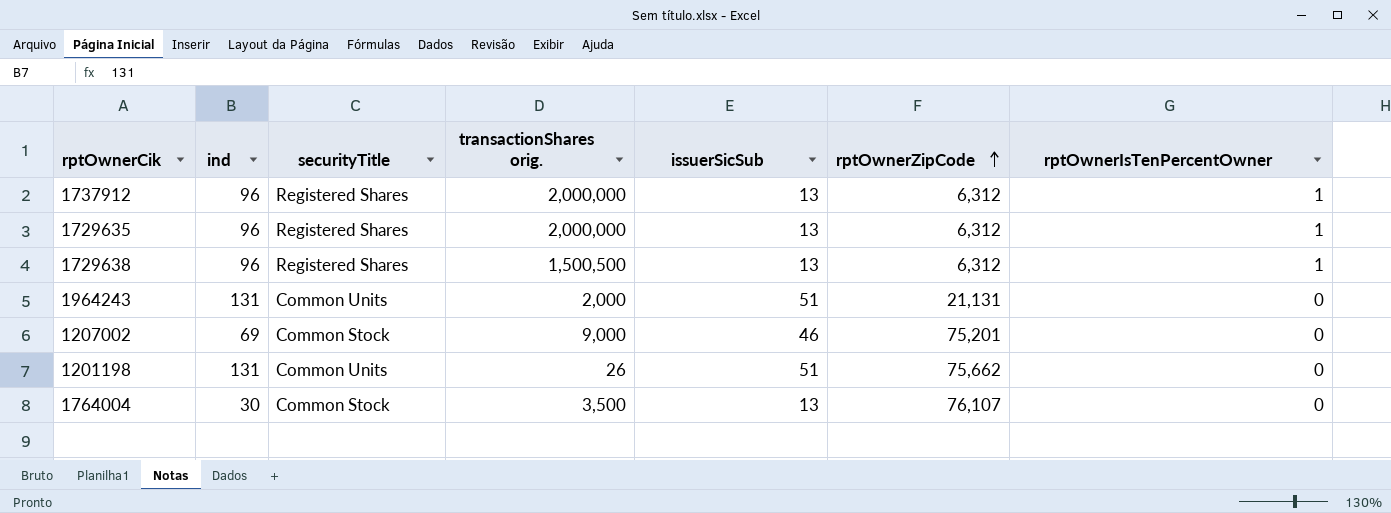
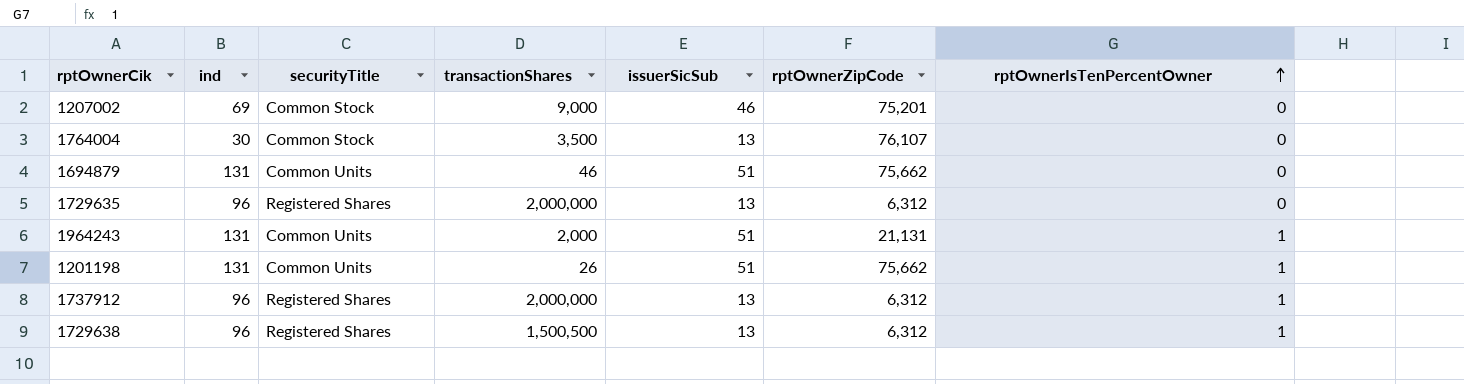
row order: rptOwnerZipCode ascending -> rptOwnerIsTenPercentOwner ascending
column name: transactionShares orig. -> transactionShares
row 1694879: none -> 131 | Common Units | 46 | 51 | 75,662 | 0
1729635 | rptOwnerIsTenPercentOwner: 1 -> 0
1964243 | rptOwnerIsTenPercentOwner: 0 -> 1
1201198 | rptOwnerIsTenPercentOwner: 0 -> 1

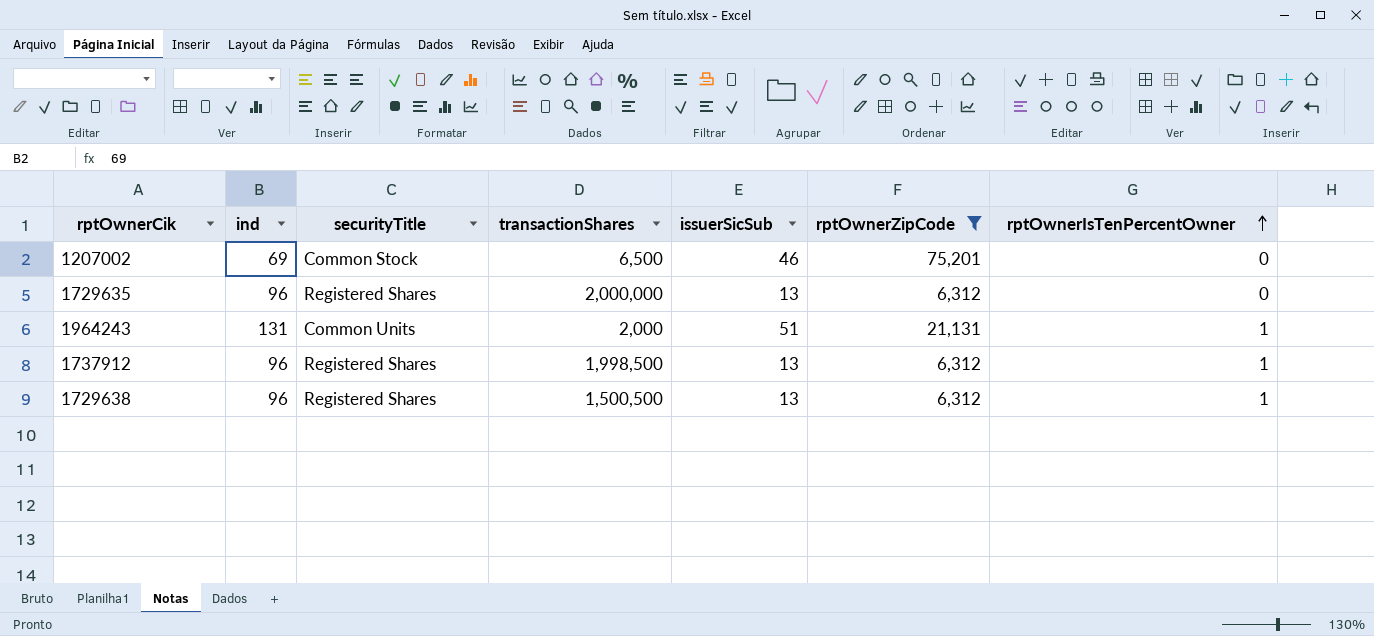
filter: none -> rptOwnerZipCode <= 75,201
1207002 | transactionShares: 9,000 -> 6,500
1737912 | transactionShares: 2,000,000 -> 1,998,500

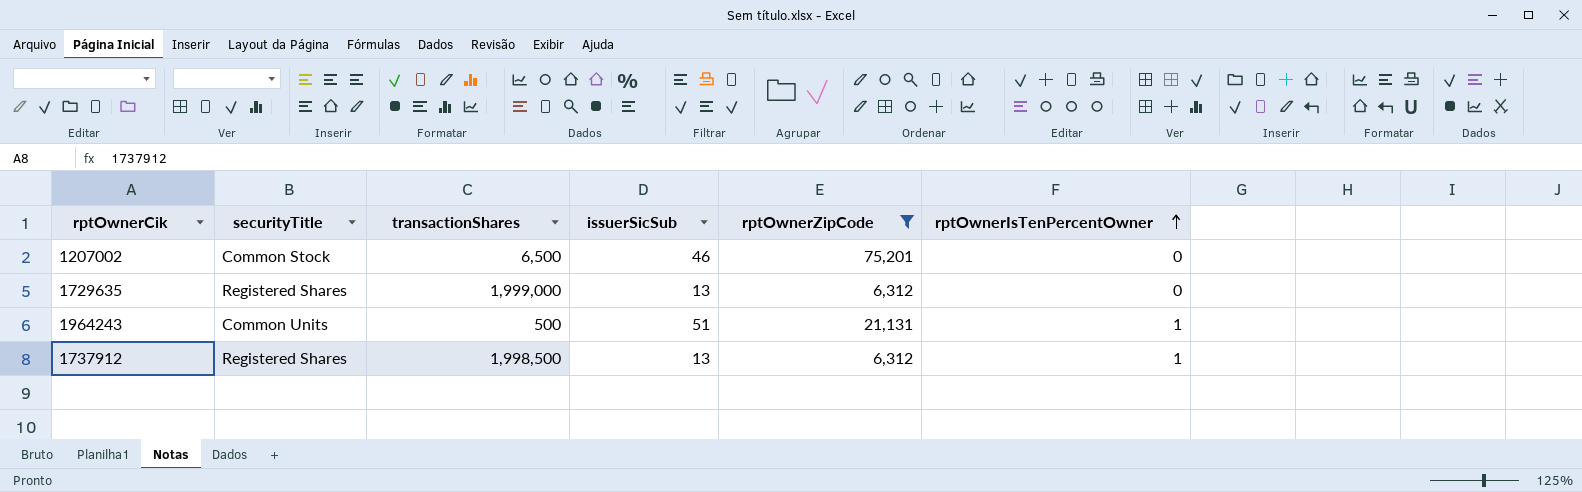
column ind | position: 2 -> none
row 1729638: 96 | Registered Shares | 1,500,500 | 13 | 6,312 | 1 -> none
1729635 | transactionShares: 2,000,000 -> 1,999,000
1964243 | transactionShares: 2,000 -> 500

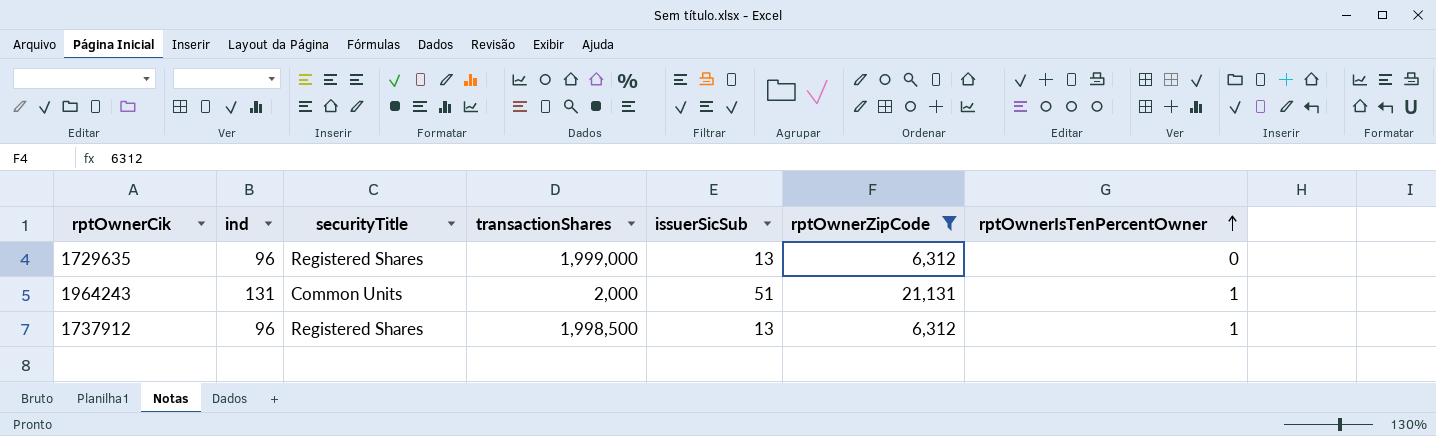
column ind | position: none -> 2
row 1207002: Common Stock | 6,500 | 46 | 75,201 | 0 -> none
1964243 | transactionShares: 500 -> 2,000

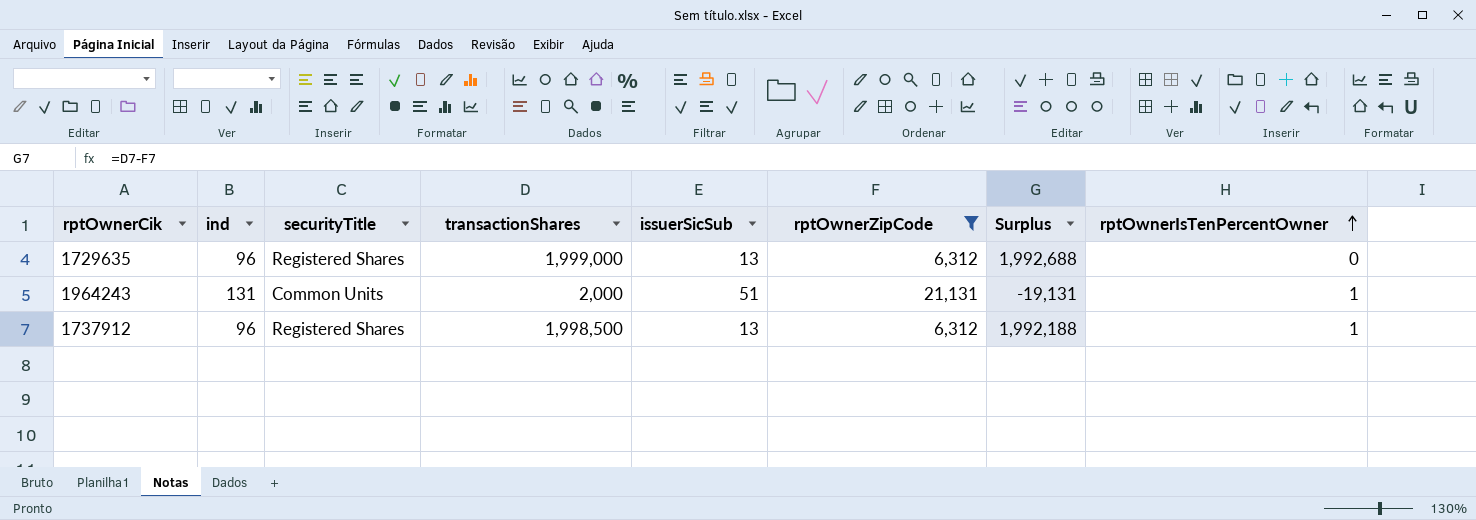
column Surplus | formula: none -> [transactionShares] - [rptOwnerZipCode]

